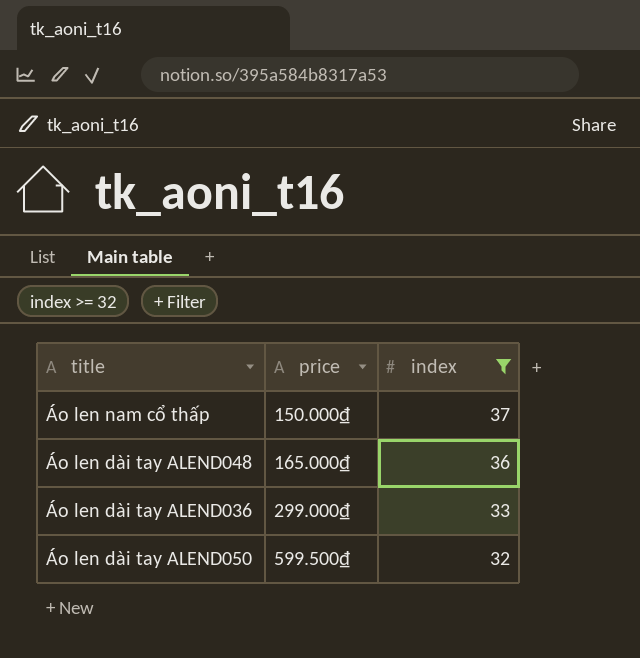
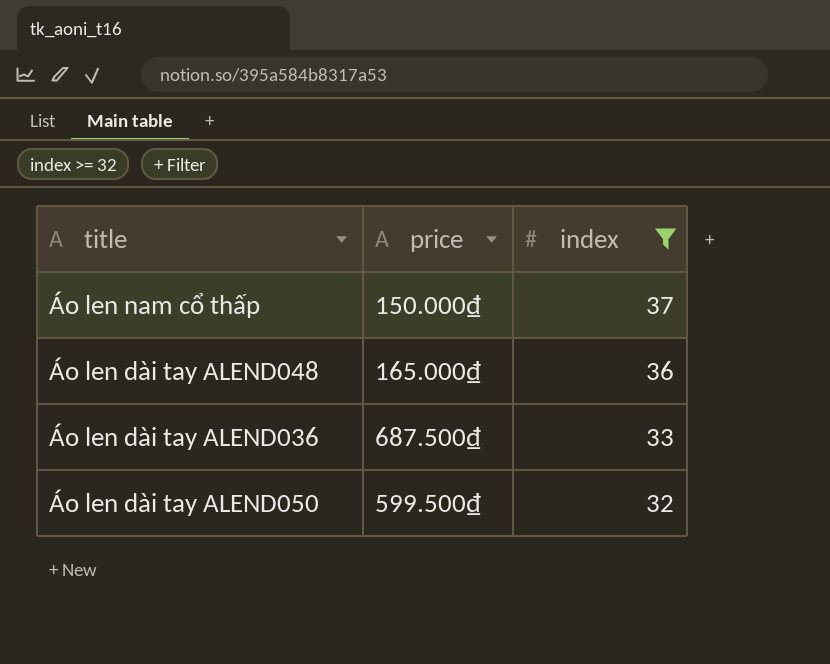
Áo len dài tay ALEND036 | price: 299.000₫ -> 687.500₫

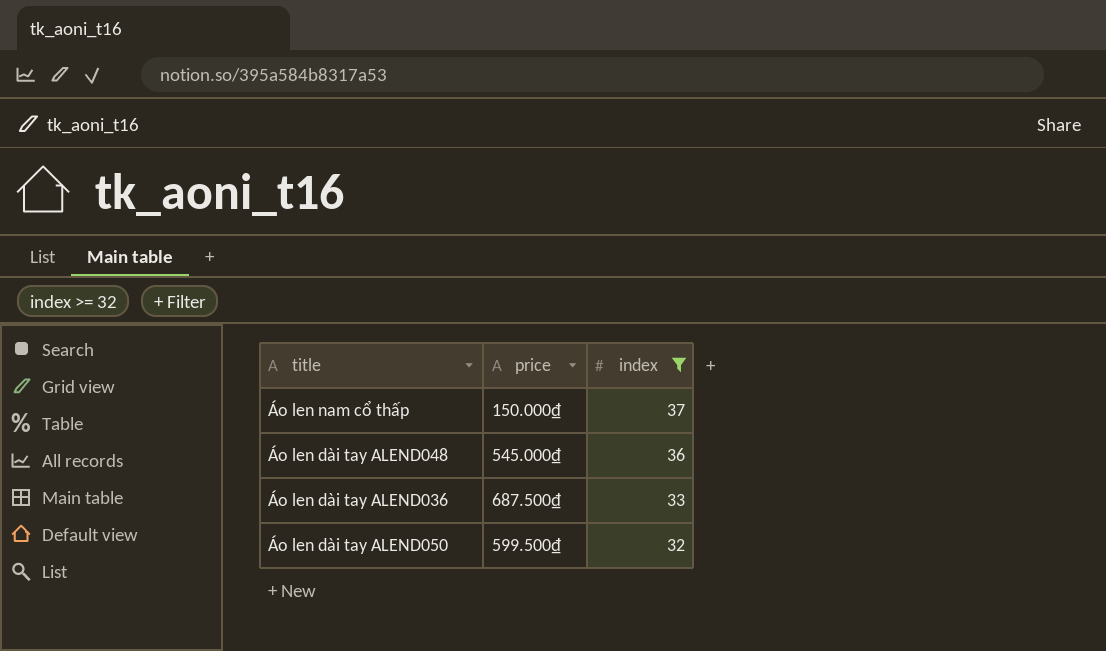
Áo len dài tay ALEND048 | price: 165.000₫ -> 545.000₫

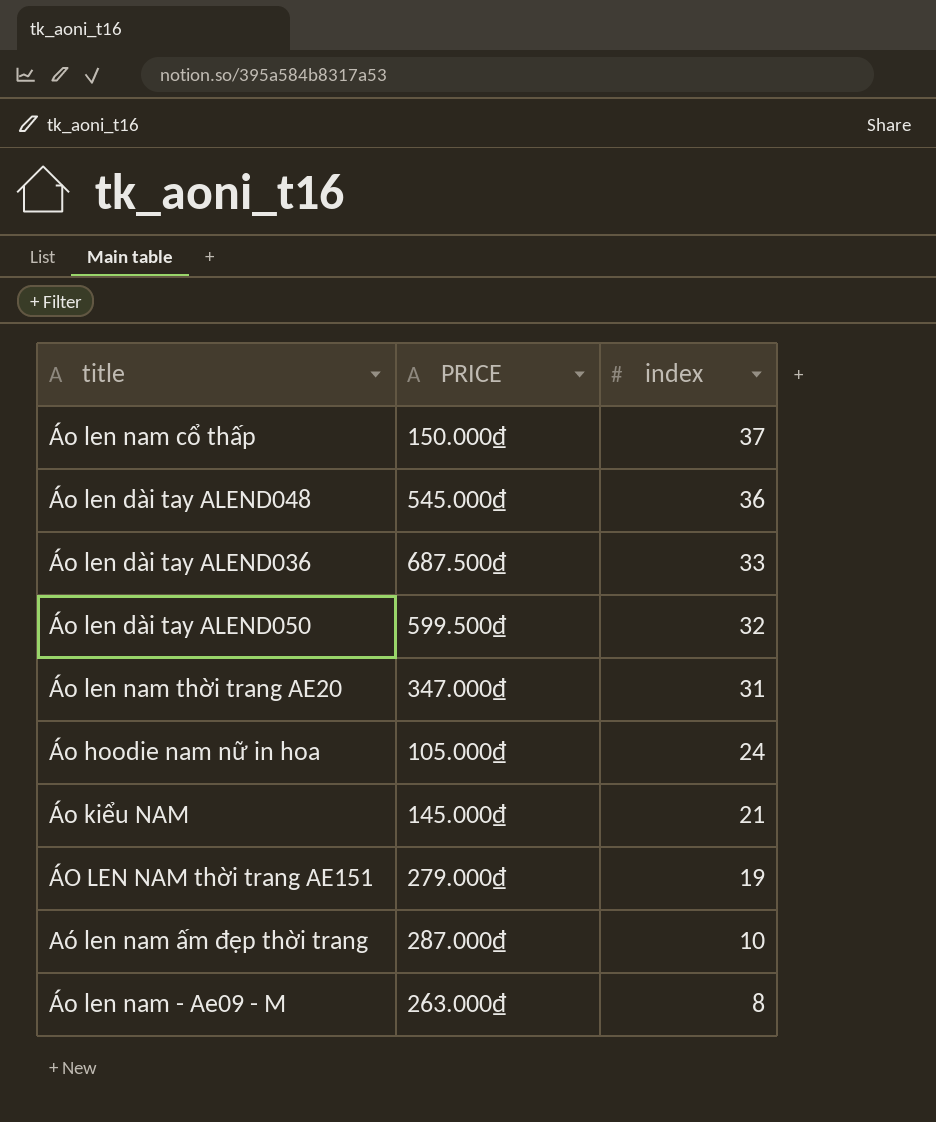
filter: index >= 32 -> none
column name: price -> PRICE

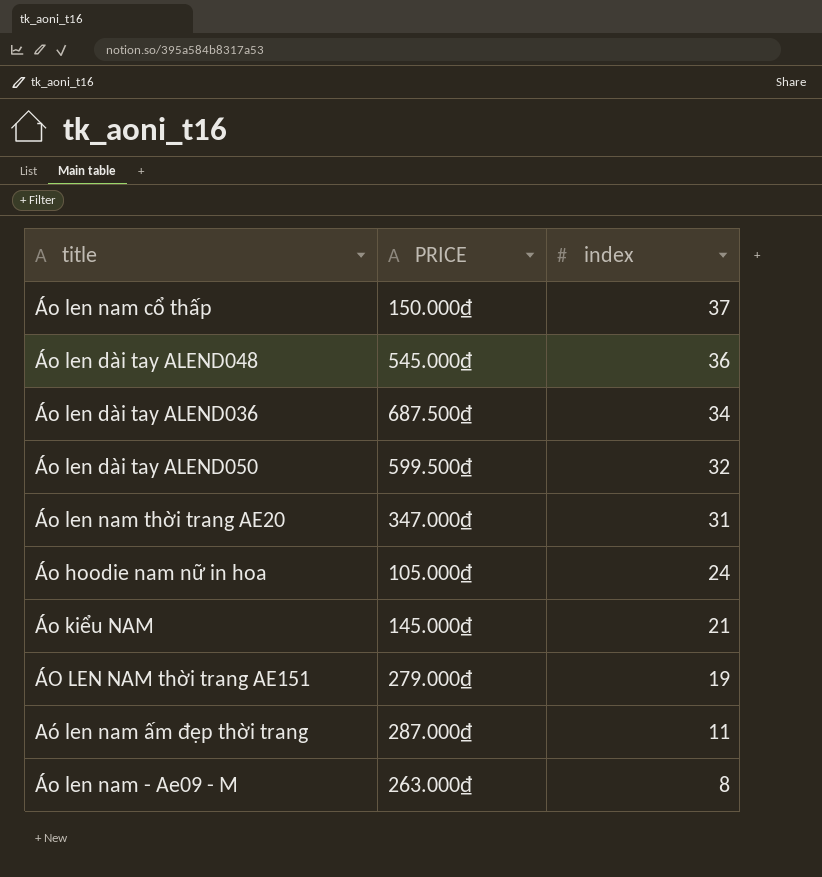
Áo len dài tay ALEND036 | index: 33 -> 34
Aó len nam ấm đẹp thời trang | index: 10 -> 11

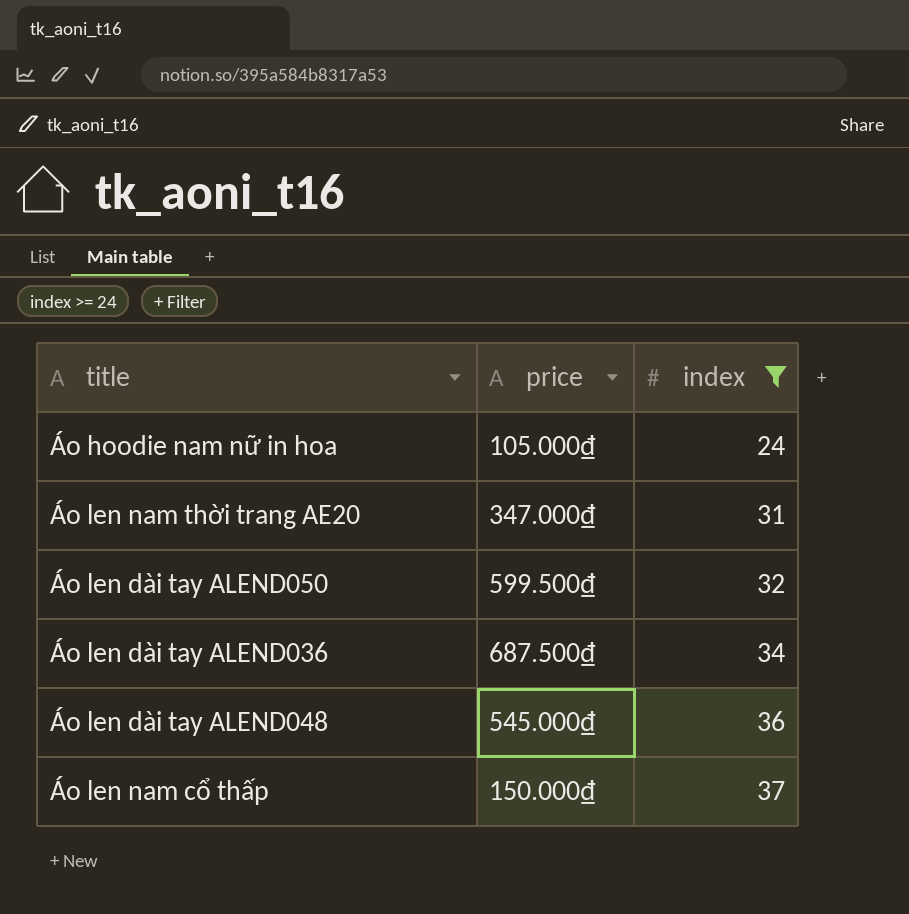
filter: none -> index >= 24
row order: index descending -> index ascending
column name: PRICE -> price

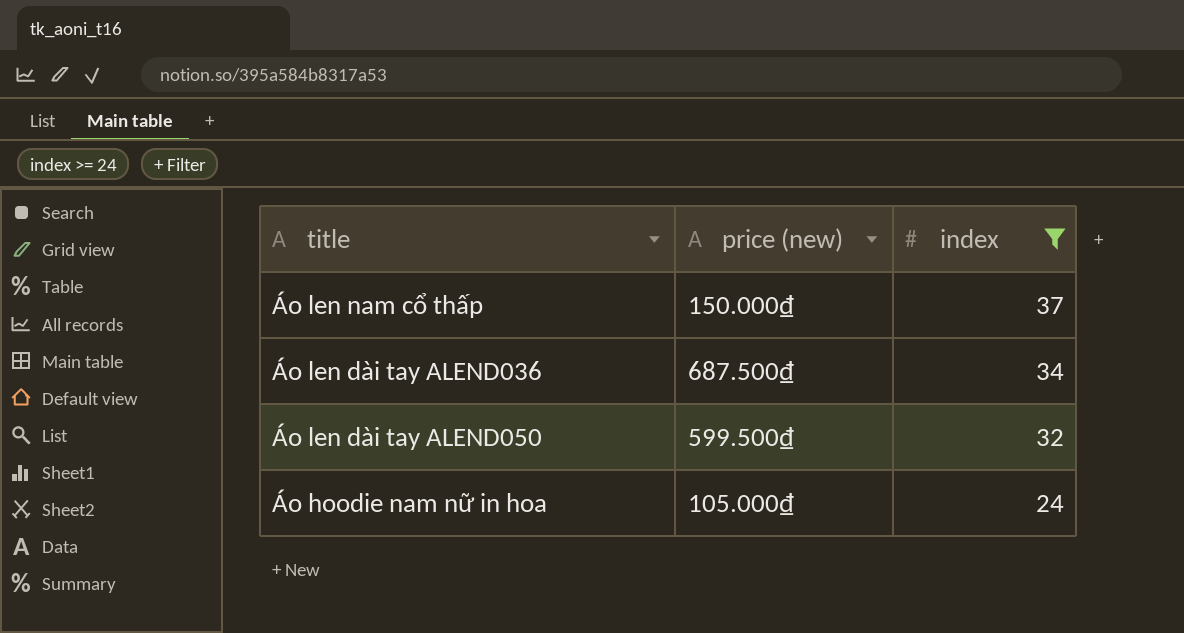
row order: index ascending -> index descending
column name: price -> price (new)
row Áo len nam thời trang AE20: 347.000₫ | 31 -> none
row Áo len dài tay ALEND048: 545.000₫ | 36 -> none

